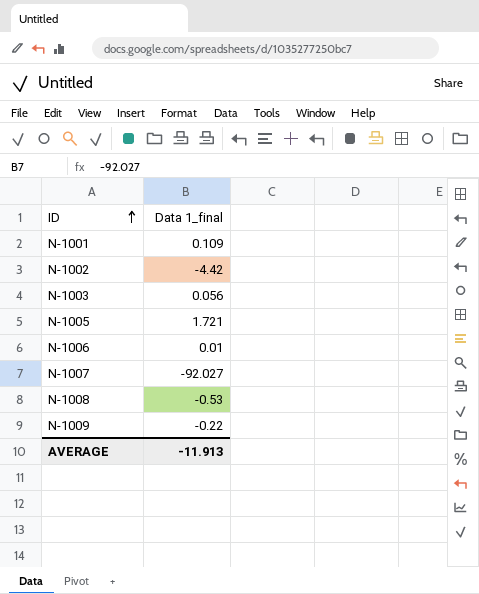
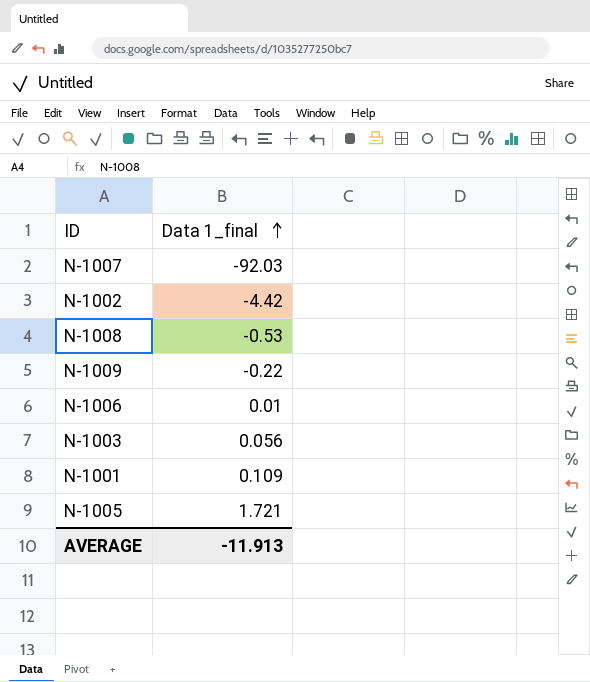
row order: ID ascending -> Data 1_final ascending
N-1007 | Data 1_final: -92.027 -> -92.03

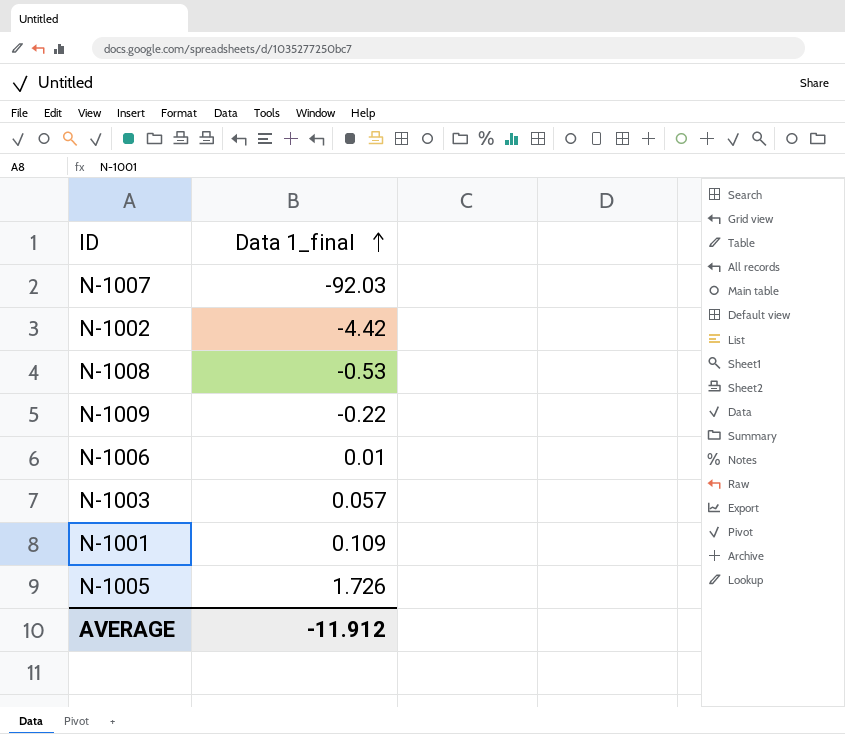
N-1003 | Data 1_final: 0.056 -> 0.057
N-1005 | Data 1_final: 1.721 -> 1.726
AVERAGE | Data 1_final: -11.913 -> -11.912

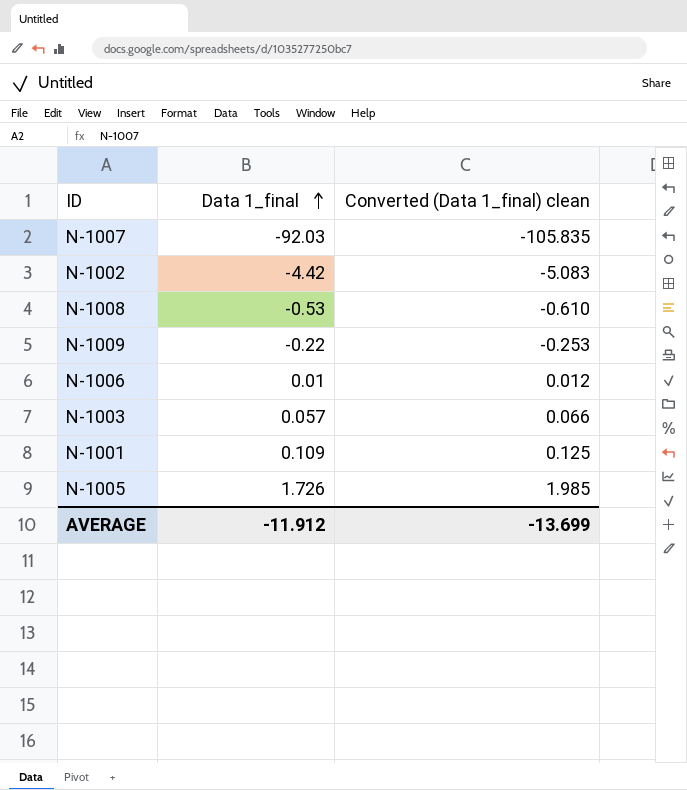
column Converted (Data 1_final) clean | formula: none -> [Data 1_final] * 1.15

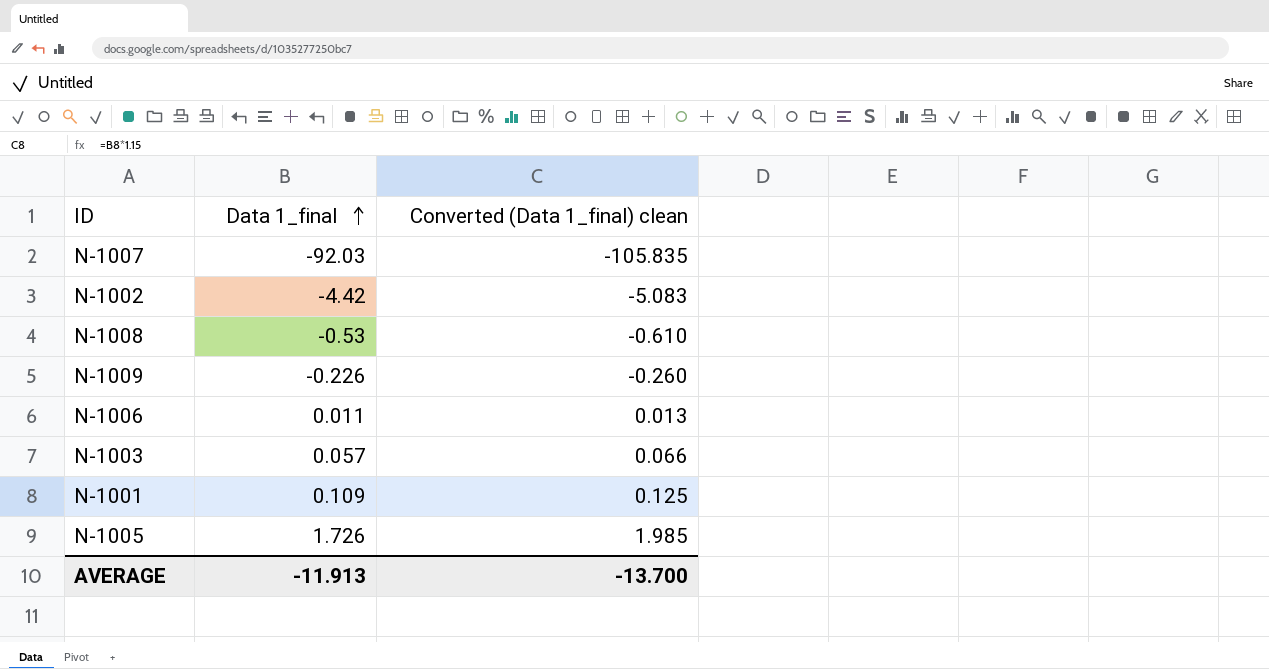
N-1009 | Data 1_final: -0.22 -> -0.226
N-1009 | Converted (Data 1_final) clean: -0.253 -> -0.260
N-1006 | Data 1_final: 0.01 -> 0.011
N-1006 | Converted (Data 1_final) clean: 0.012 -> 0.013
AVERAGE | Data 1_final: -11.912 -> -11.913
AVERAGE | Converted (Data 1_final) clean: -13.699 -> -13.700

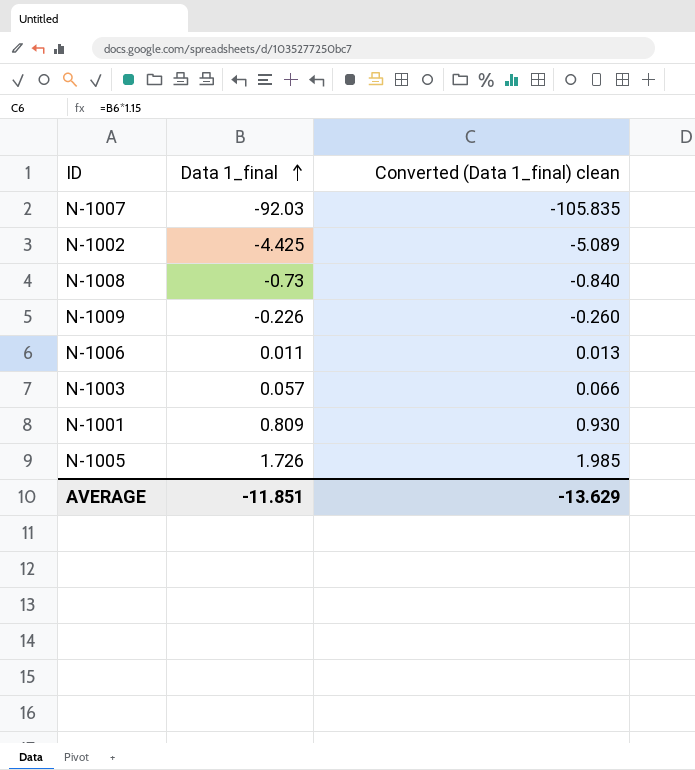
N-1002 | Data 1_final: -4.42 -> -4.425
N-1002 | Converted (Data 1_final) clean: -5.083 -> -5.089
N-1008 | Data 1_final: -0.53 -> -0.73
N-1008 | Converted (Data 1_final) clean: -0.610 -> -0.840
N-1001 | Data 1_final: 0.109 -> 0.809
N-1001 | Converted (Data 1_final) clean: 0.125 -> 0.930
AVERAGE | Data 1_final: -11.913 -> -11.851
AVERAGE | Converted (Data 1_final) clean: -13.700 -> -13.629

